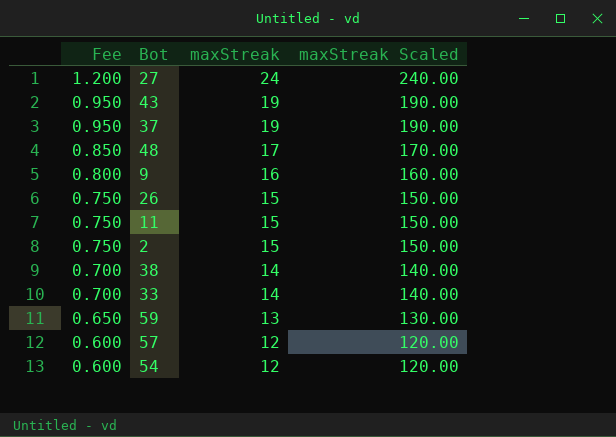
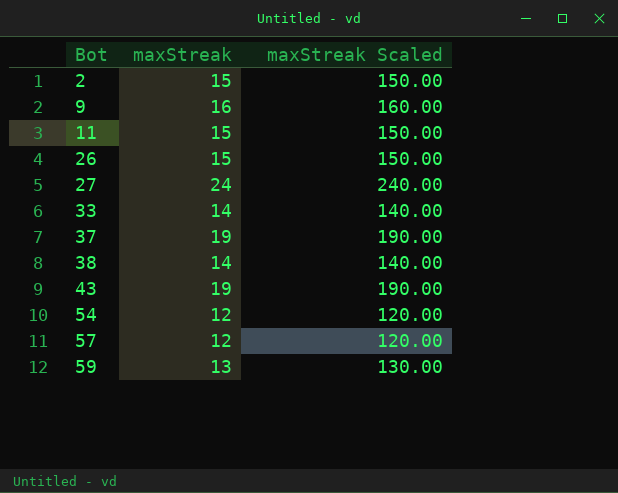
row order: Fee descending -> Bot ascending
column Fee | formula: [maxStreak] * 0.05 -> none
row 48: 0.850 | 17 | 170.00 -> none

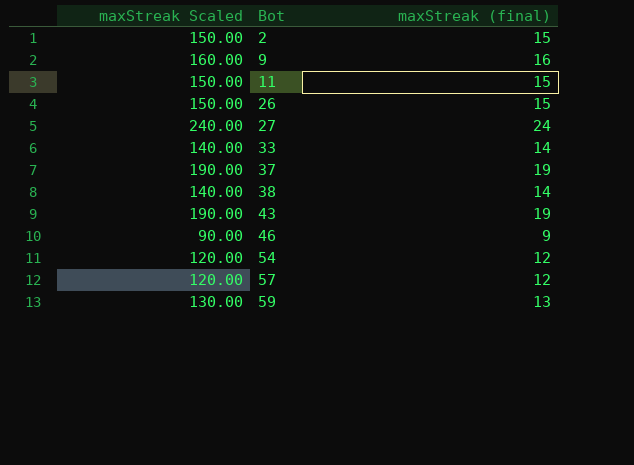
column maxStreak Scaled | position: 3 -> 1
column name: maxStreak -> maxStreak (final)
row 46: none -> 90.00 | 9

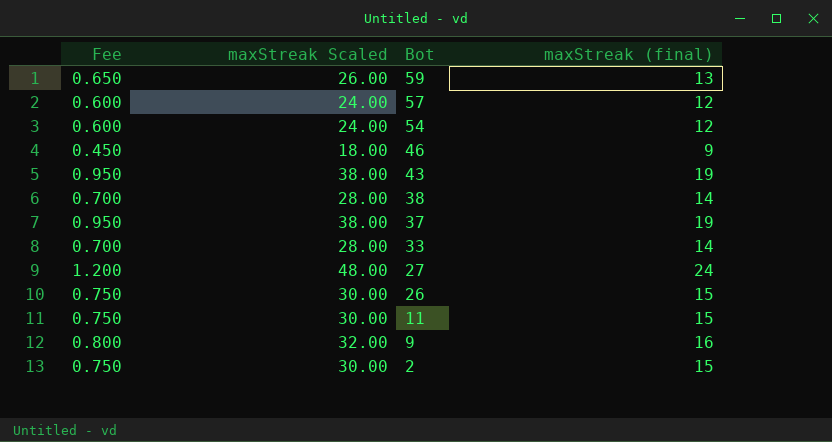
row order: Bot ascending -> Bot descending
column Fee | formula: none -> [maxStreak (final)] * 0.05
column maxStreak Scaled | formula: [maxStreak (final)] * 10 -> [maxStreak (final)] * 2

